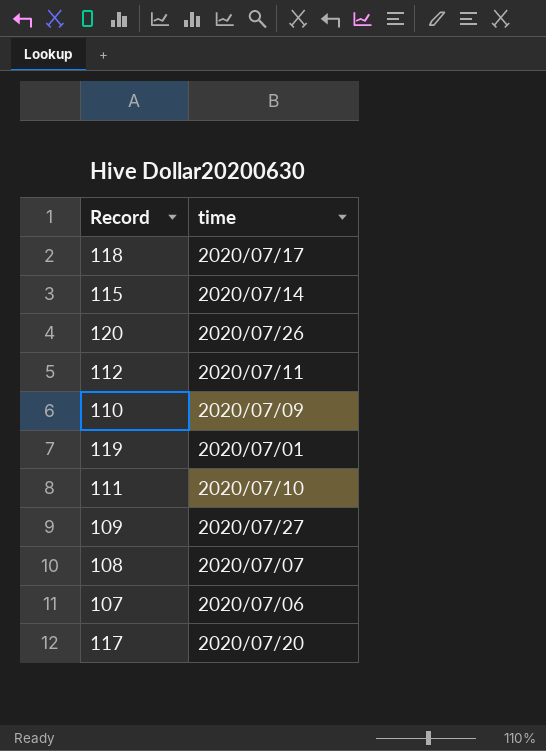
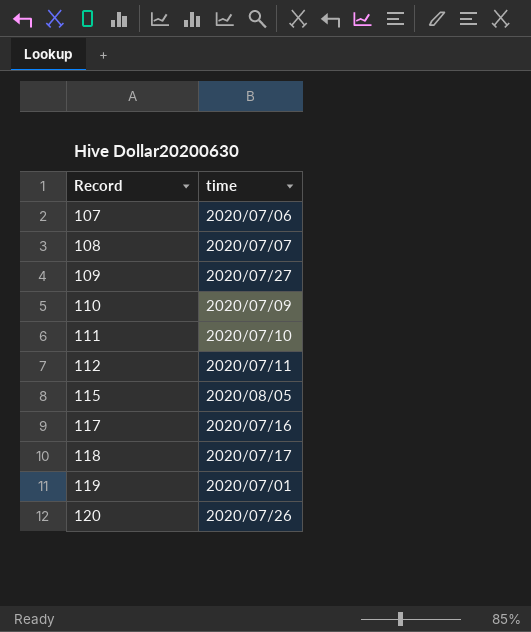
row order: none -> Record ascending
115 | time: 2020/07/14 -> 2020/08/05
117 | time: 2020/07/20 -> 2020/07/16

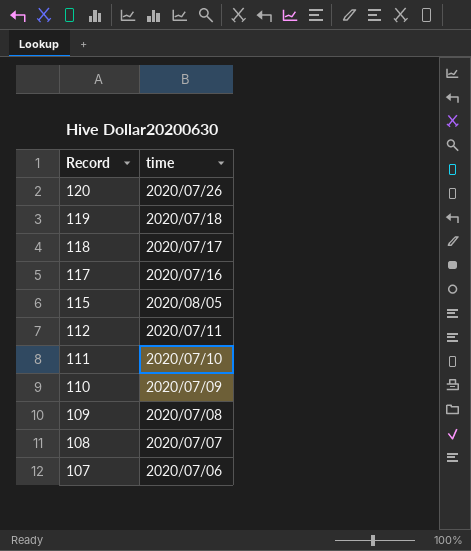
row order: Record ascending -> Record descending
119 | time: 2020/07/01 -> 2020/07/18
109 | time: 2020/07/27 -> 2020/07/08

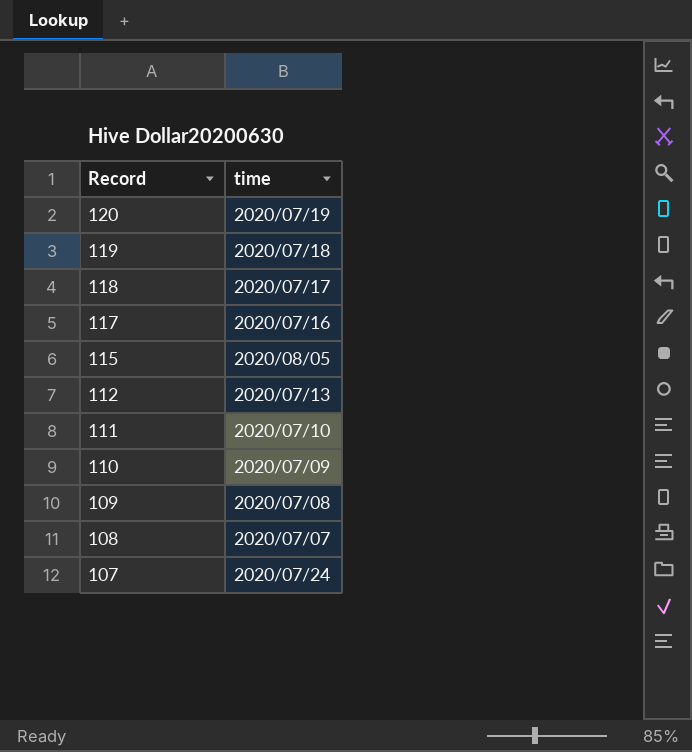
120 | time: 2020/07/26 -> 2020/07/19
112 | time: 2020/07/11 -> 2020/07/13
107 | time: 2020/07/06 -> 2020/07/24

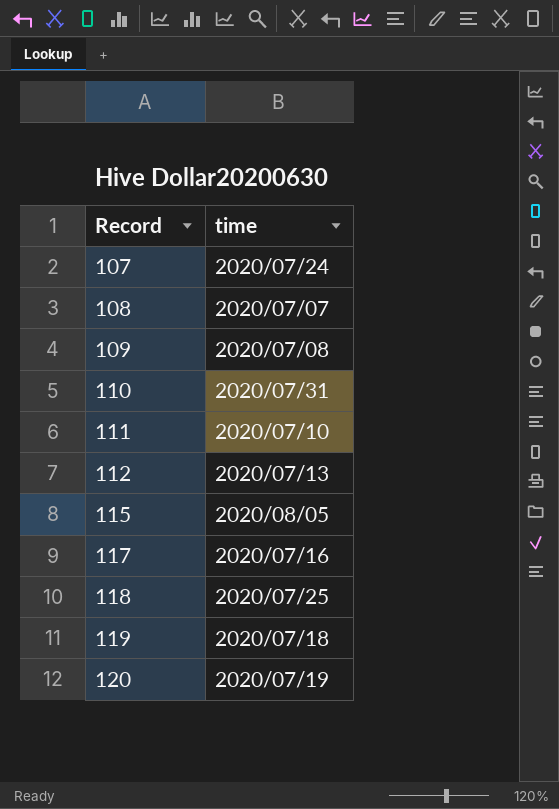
row order: Record descending -> Record ascending
110 | time: 2020/07/09 -> 2020/07/31
118 | time: 2020/07/17 -> 2020/07/25

